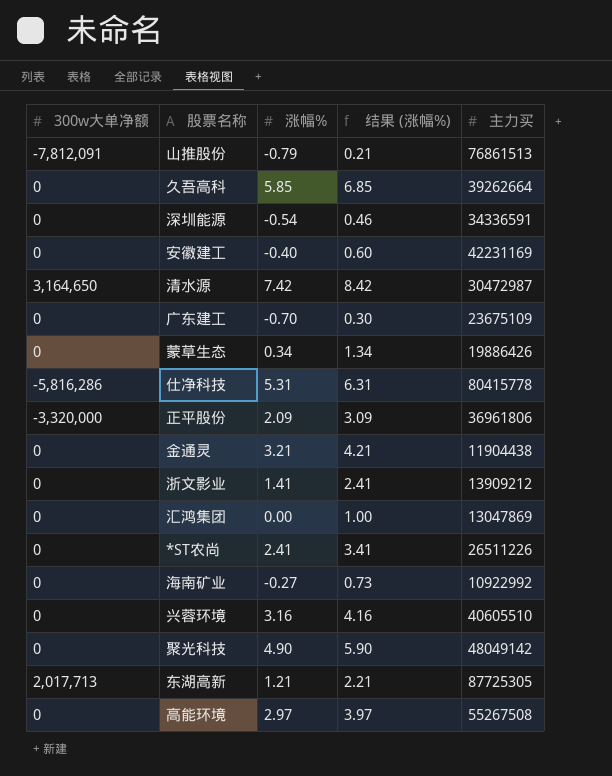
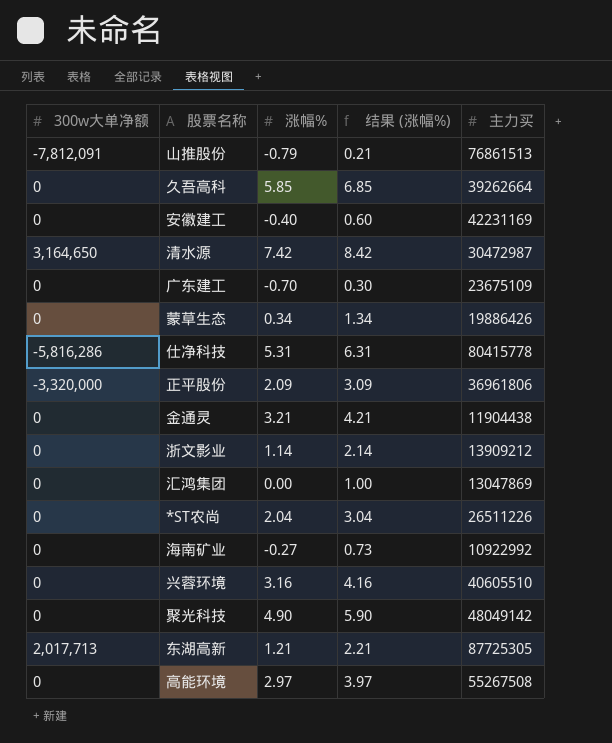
row 深圳能源: 0 | -0.54 | 0.46 | 34336591 -> none
浙文影业 | 涨幅%: 1.41 -> 1.14
浙文影业 | 结果 (涨幅%): 2.41 -> 2.14
*ST农尚 | 涨幅%: 2.41 -> 2.04
*ST农尚 | 结果 (涨幅%): 3.41 -> 3.04

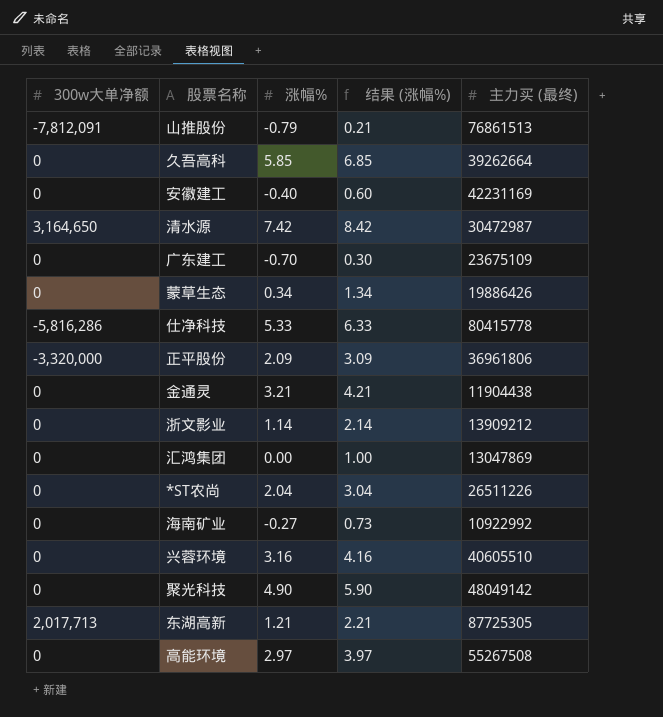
column name: 主力买 -> 主力买 (最终)
仕净科技 | 涨幅%: 5.31 -> 5.33
仕净科技 | 结果 (涨幅%): 6.31 -> 6.33

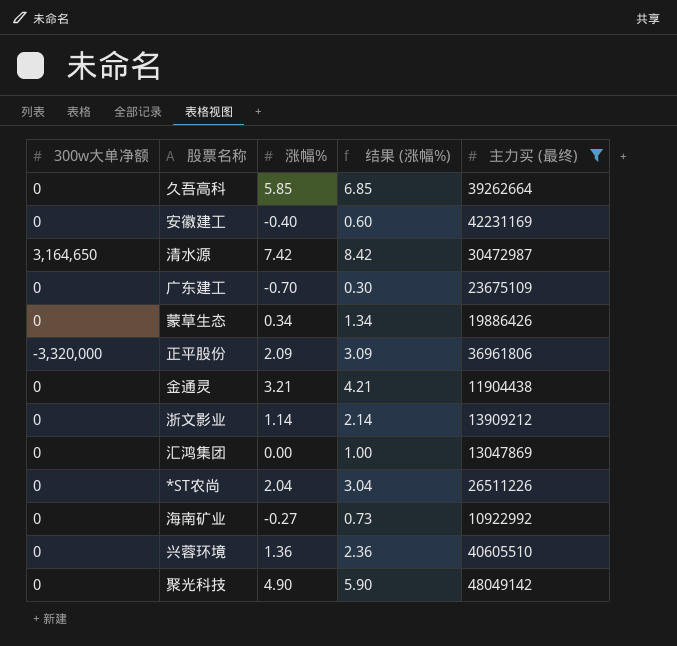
filter: none -> 主力买 (最终) <= 48049142
兴蓉环境 | 涨幅%: 3.16 -> 1.36
兴蓉环境 | 结果 (涨幅%): 4.16 -> 2.36

